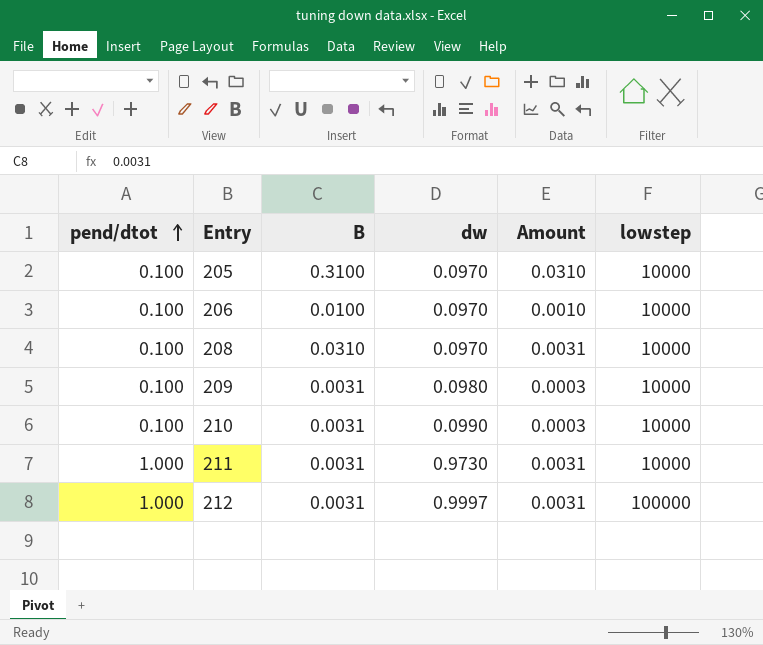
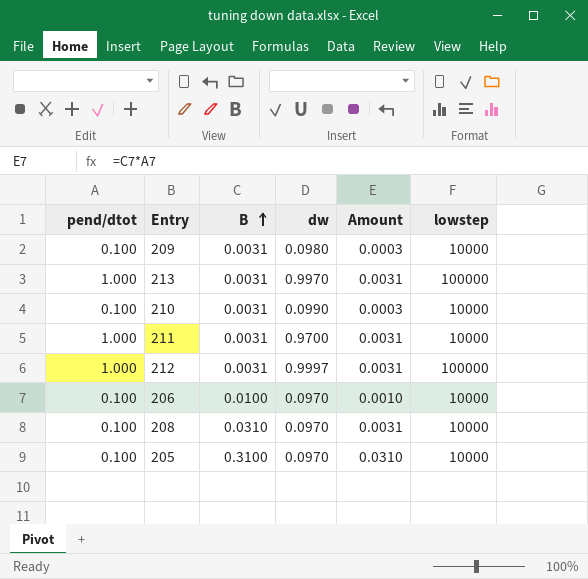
row order: pend/dtot ascending -> B ascending
row 213: none -> 1.000 | 0.0031 | 0.9970 | 0.0031 | 100000
211 | dw: 0.9730 -> 0.9700

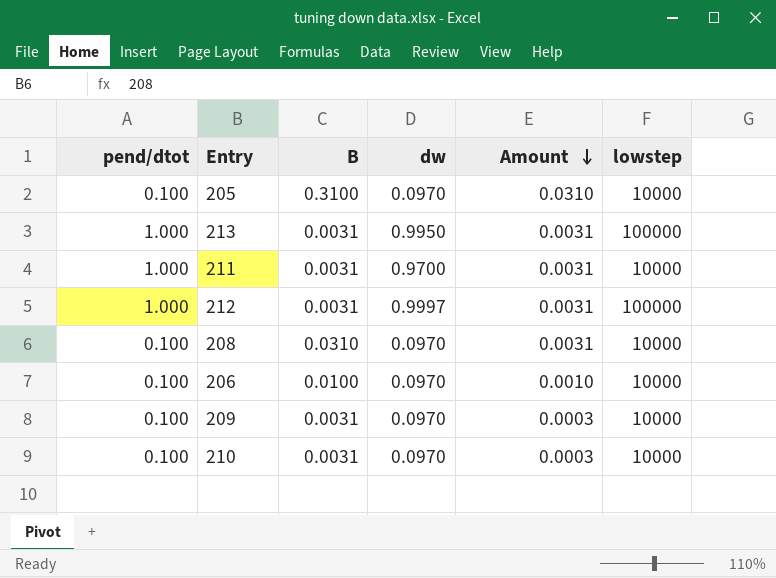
row order: B ascending -> Amount descending
213 | dw: 0.9970 -> 0.9950
209 | dw: 0.0980 -> 0.0970
210 | dw: 0.0990 -> 0.0970

